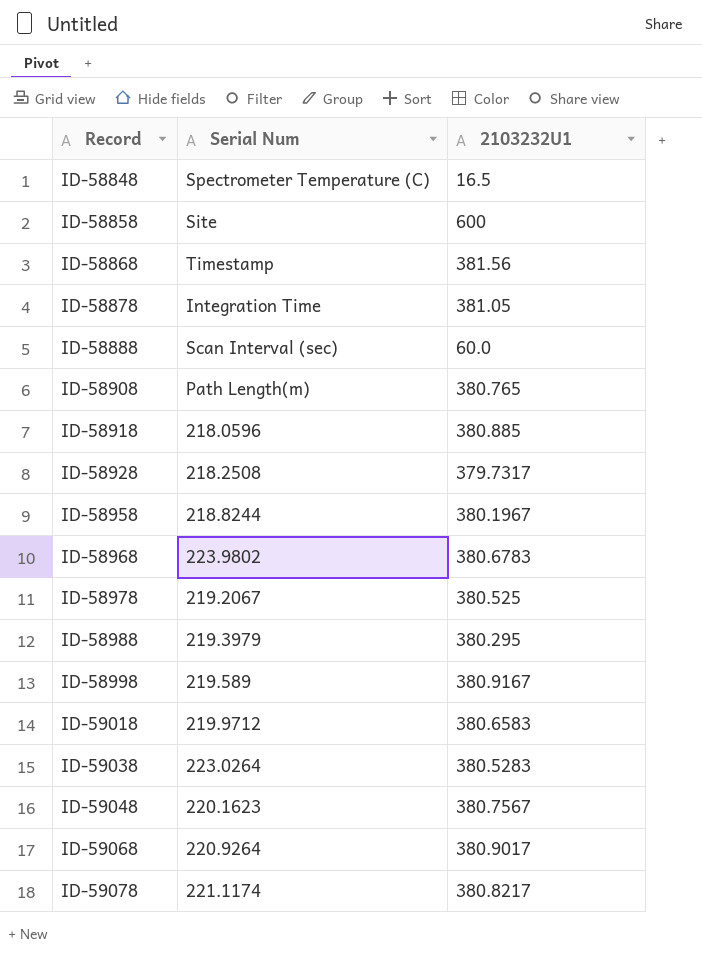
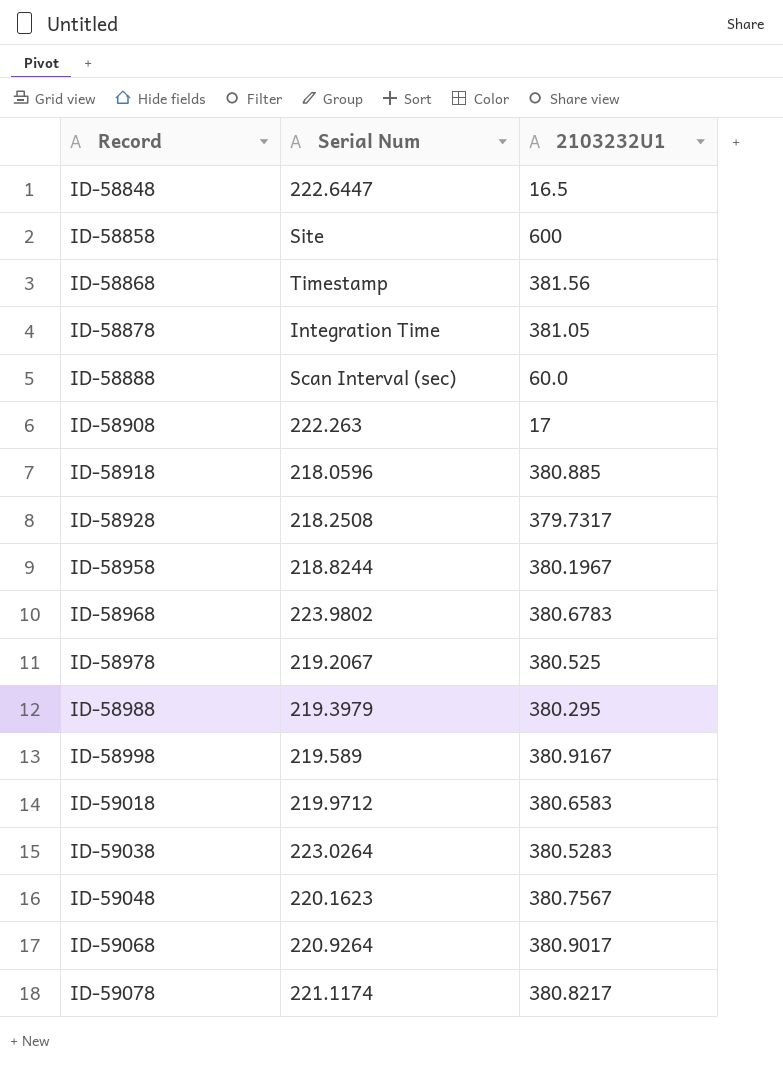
ID-58848 | Serial Num: Spectrometer Temperature (C) -> 222.6447
ID-58908 | Serial Num: Path Length(m) -> 222.263
ID-58908 | 2103232U1: 380.765 -> 17

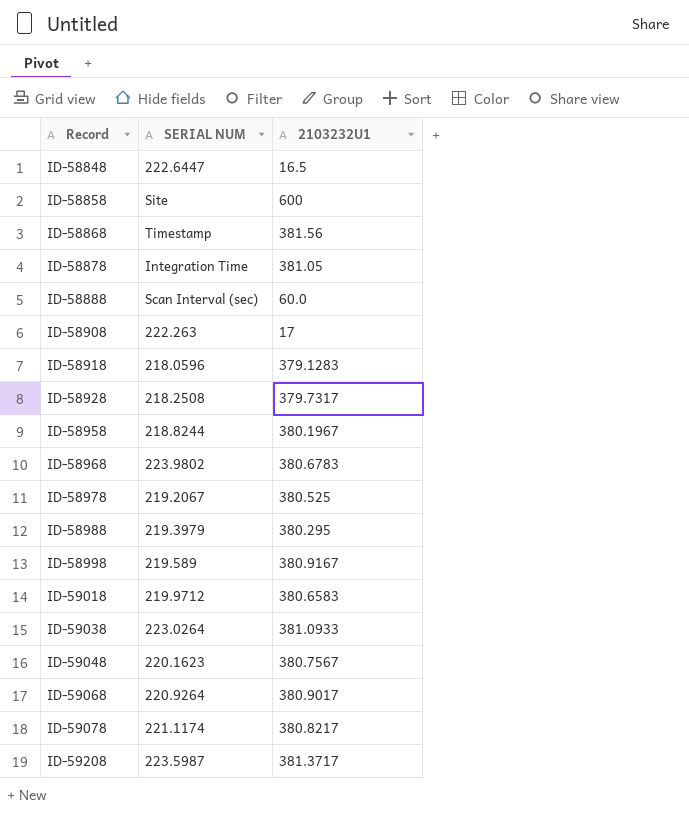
column name: Serial Num -> SERIAL NUM
ID-58918 | 2103232U1: 380.885 -> 379.1283
ID-59038 | 2103232U1: 380.5283 -> 381.0933
row ID-59208: none -> 223.5987 | 381.3717

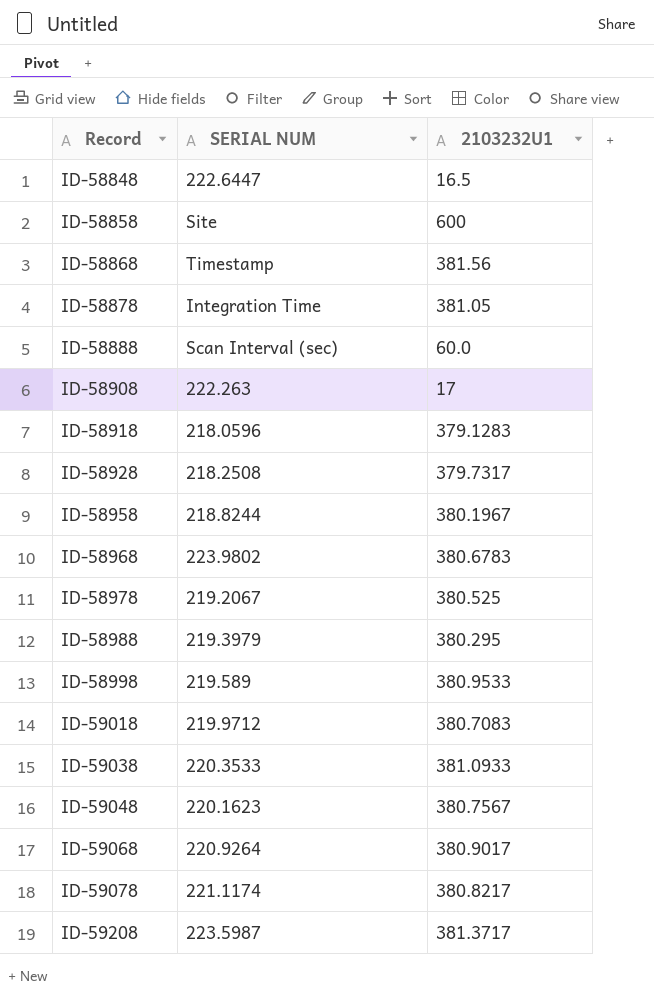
ID-58998 | 2103232U1: 380.9167 -> 380.9533
ID-59018 | 2103232U1: 380.6583 -> 380.7083
ID-59038 | SERIAL NUM: 223.0264 -> 220.3533

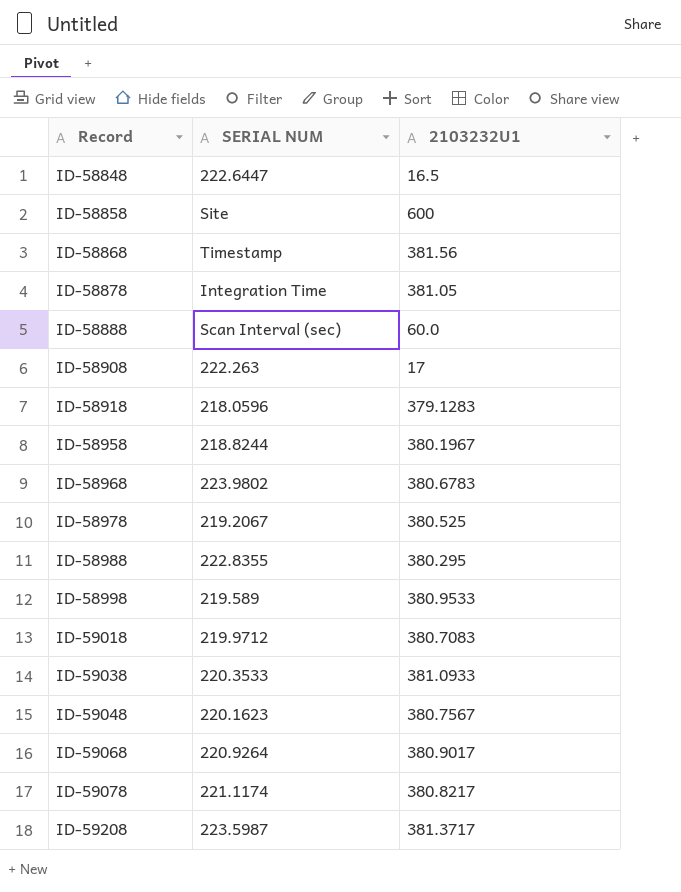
row ID-58928: 218.2508 | 379.7317 -> none
ID-58988 | SERIAL NUM: 219.3979 -> 222.8355

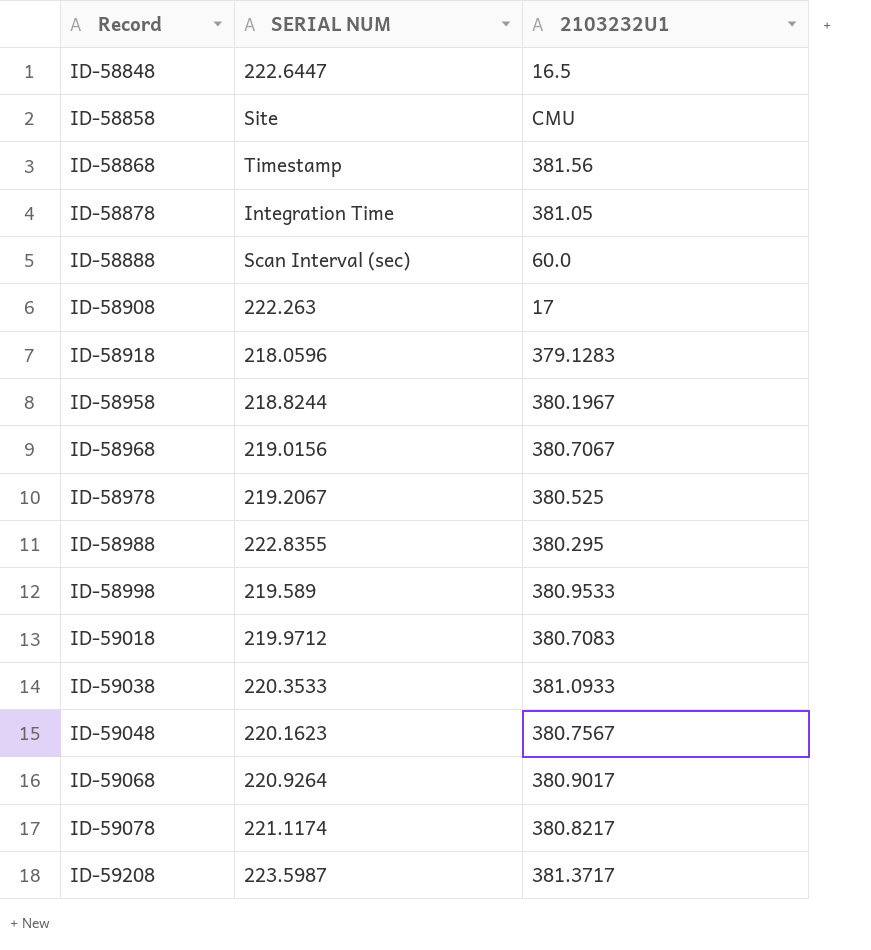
ID-58858 | 2103232U1: 600 -> CMU
ID-58968 | SERIAL NUM: 223.9802 -> 219.0156
ID-58968 | 2103232U1: 380.6783 -> 380.7067

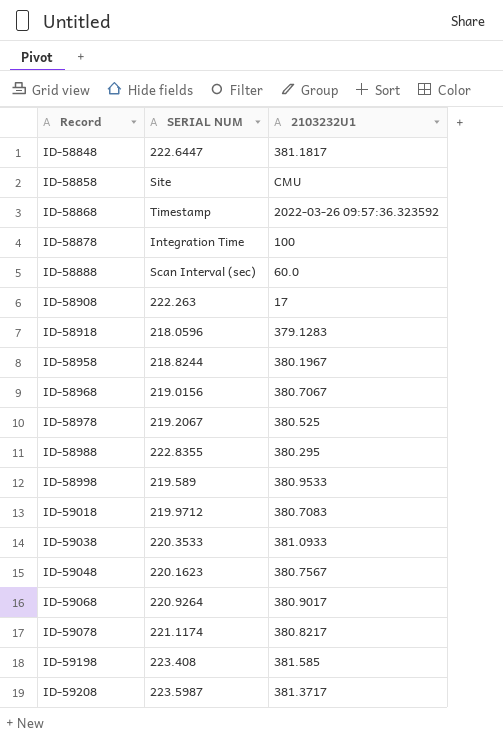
ID-58848 | 2103232U1: 16.5 -> 381.1817
ID-58868 | 2103232U1: 381.56 -> 2022-03-26 09:57:36.323592
ID-58878 | 2103232U1: 381.05 -> 100
row ID-59198: none -> 223.408 | 381.585

